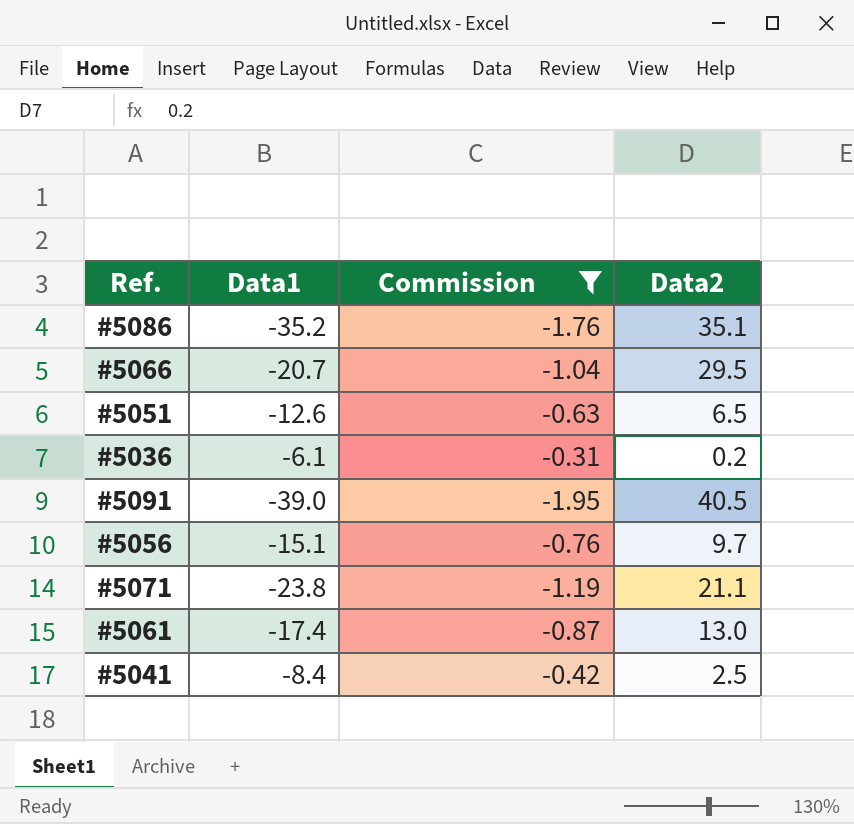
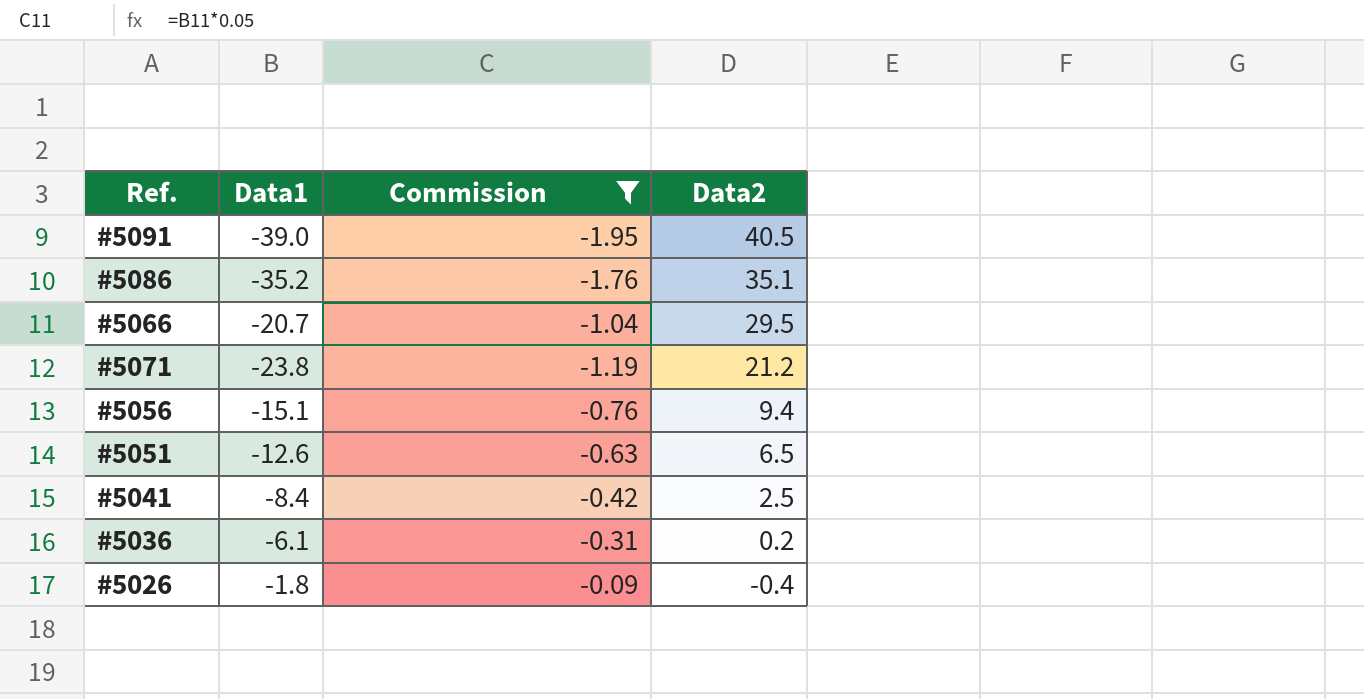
row order: none -> Data2 descending
row #5061: -17.4 | -0.87 | 13.0 -> none
#5071 | Data2: 21.1 -> 21.2
#5056 | Data2: 9.7 -> 9.4
row #5026: none -> -1.8 | -0.09 | -0.4

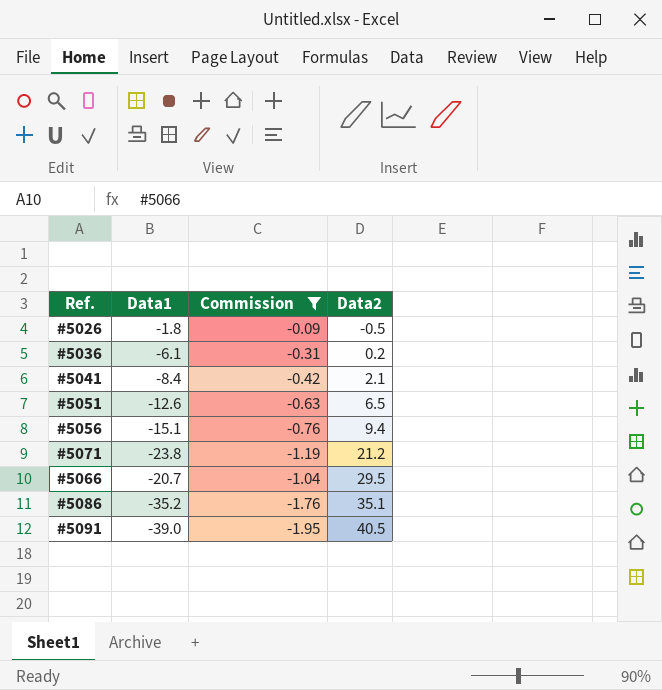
row order: Data2 descending -> Data2 ascending
#5026 | Data2: -0.4 -> -0.5
#5041 | Data2: 2.5 -> 2.1

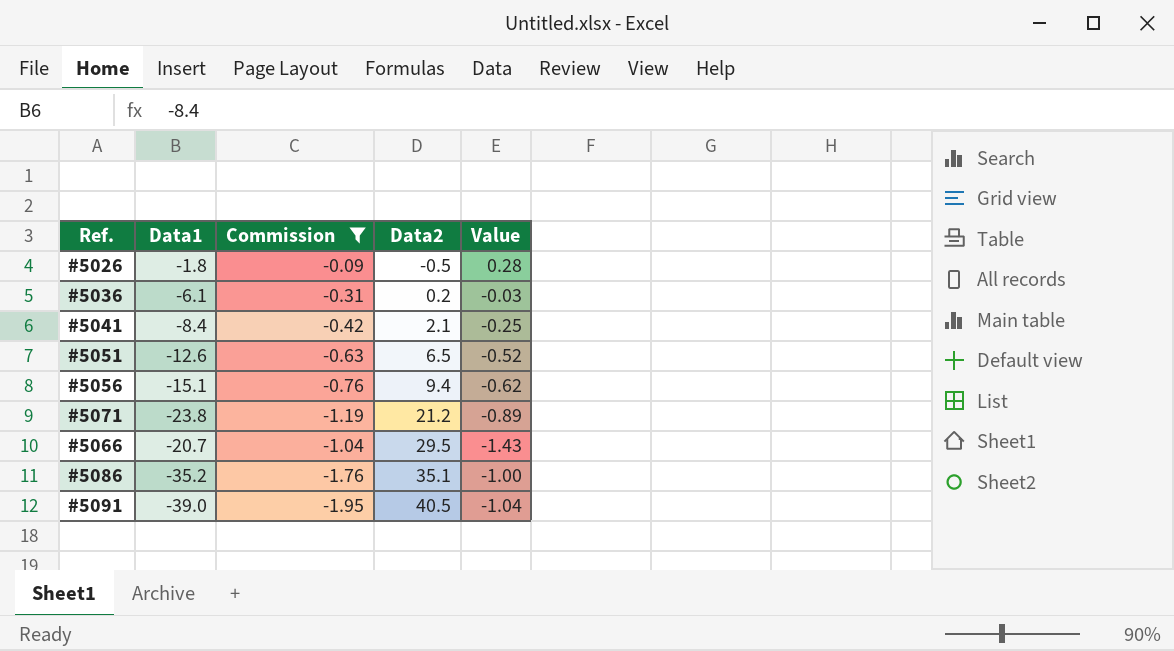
column Value | formula: none -> [Data2] / [Data1]

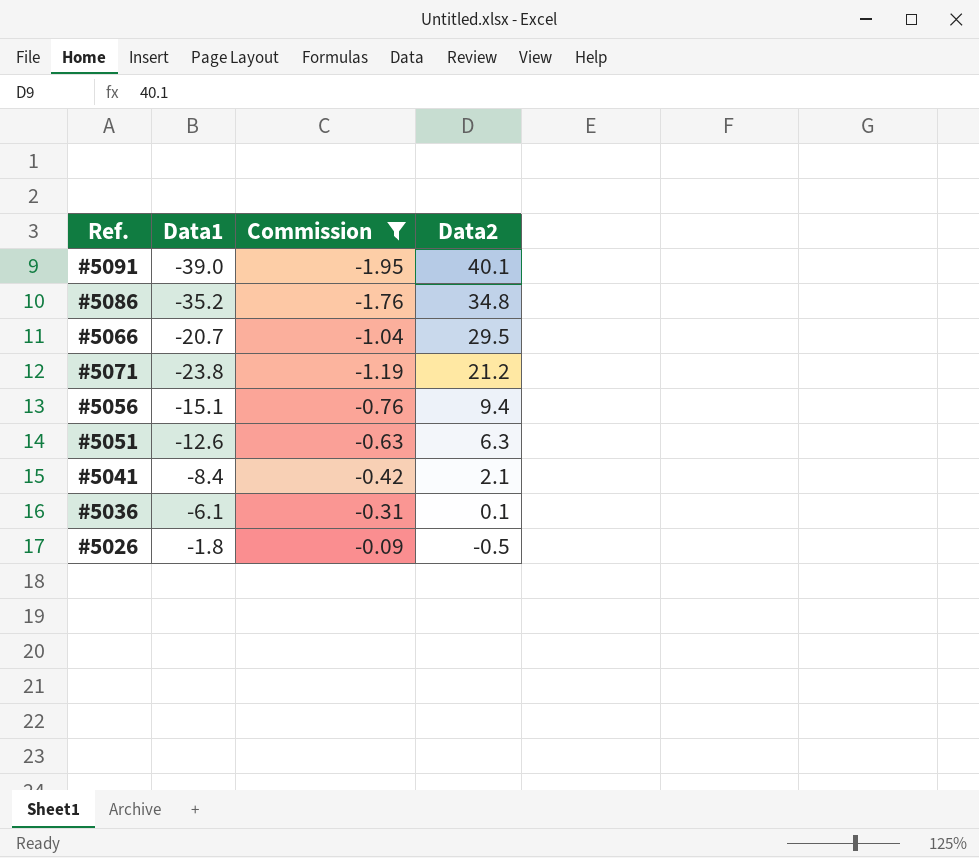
row order: Data2 ascending -> Data2 descending
column Value | formula: [Data2] / [Data1] -> none
#5091 | Data2: 40.5 -> 40.1
#5086 | Data2: 35.1 -> 34.8
#5051 | Data2: 6.5 -> 6.3
#5036 | Data2: 0.2 -> 0.1

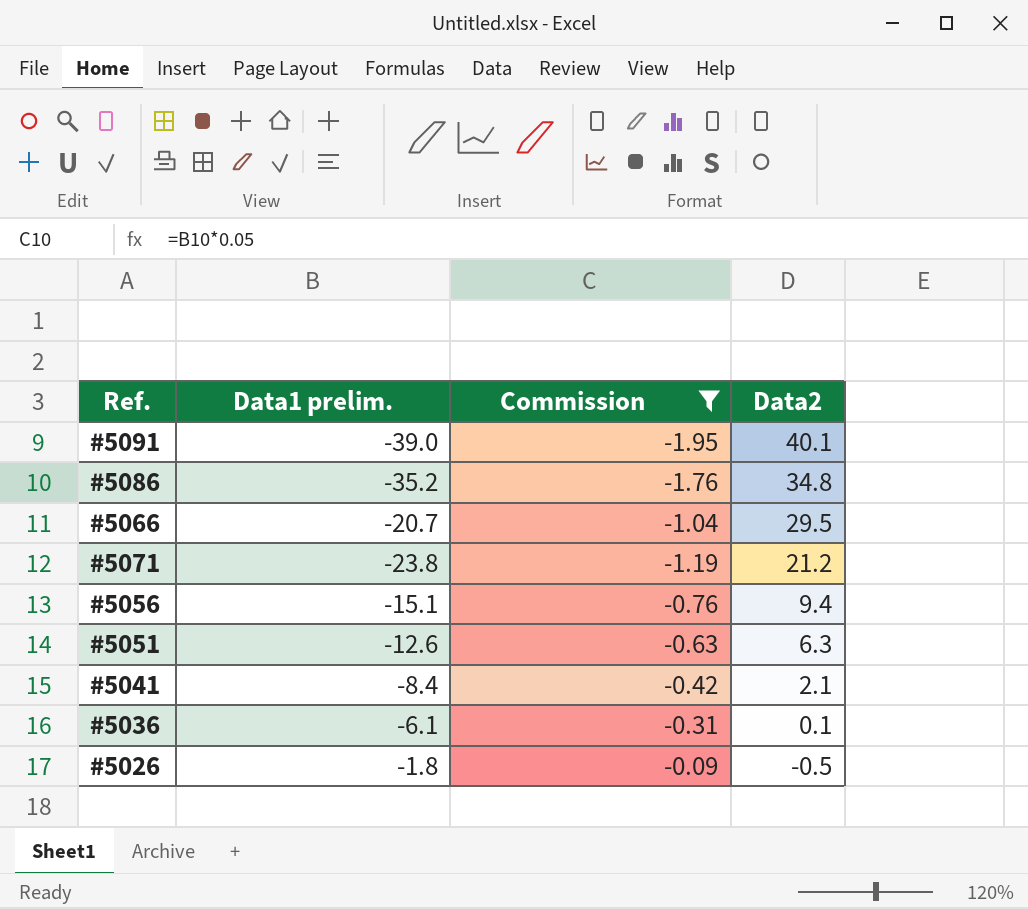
column name: Data1 -> Data1 prelim.

